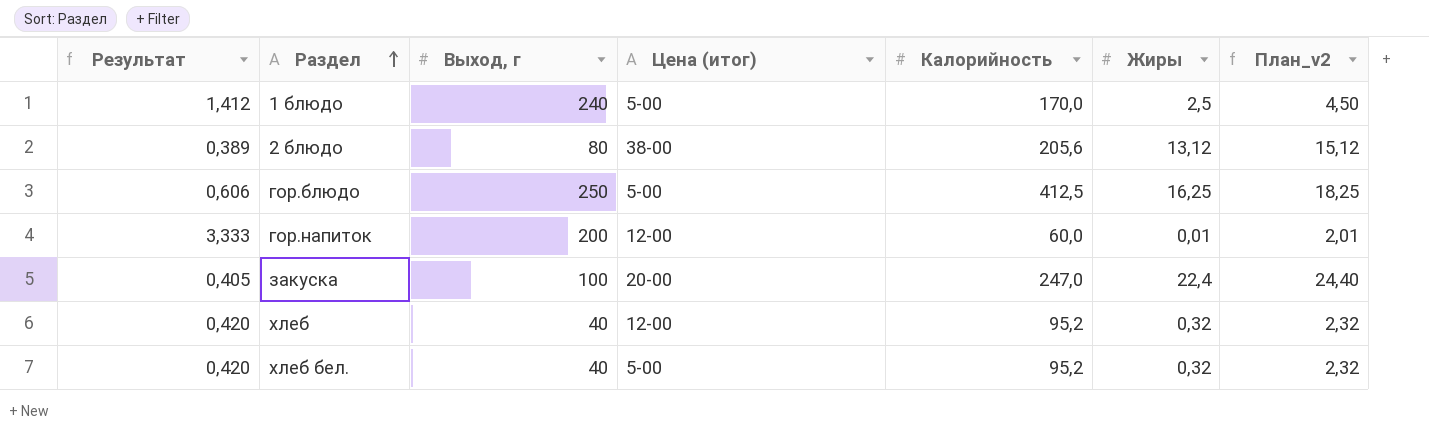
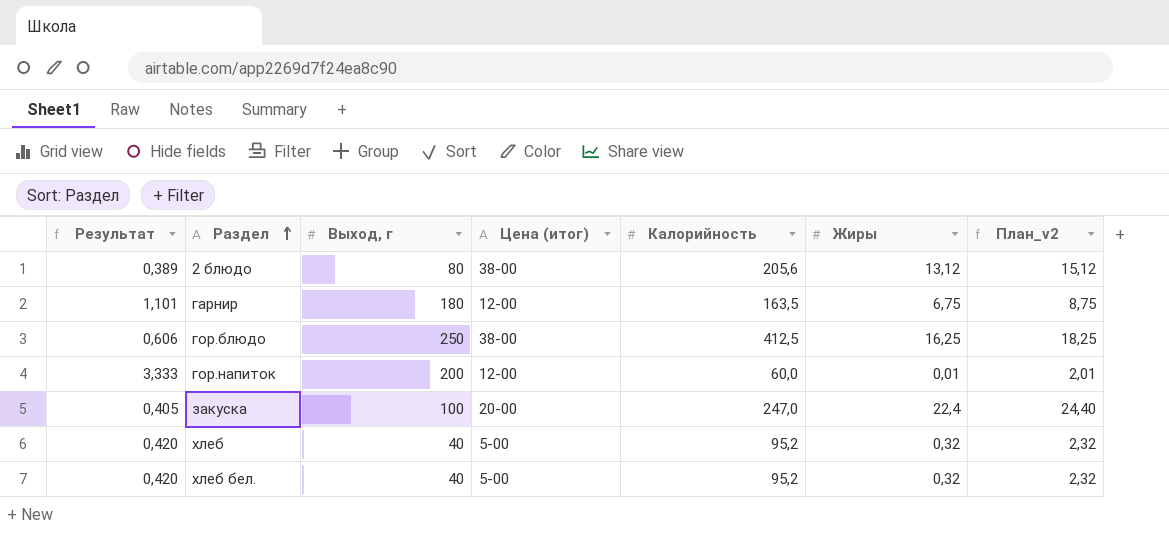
row 1 блюдо: 1,412 | 240 | 5-00 | 170,0 | 2,5 | 4,50 -> none
row гарнир: none -> 1,101 | 180 | 12-00 | 163,5 | 6,75 | 8,75
гор.блюдо | Цена (итог): 5-00 -> 38-00
хлеб | Цена (итог): 12-00 -> 5-00

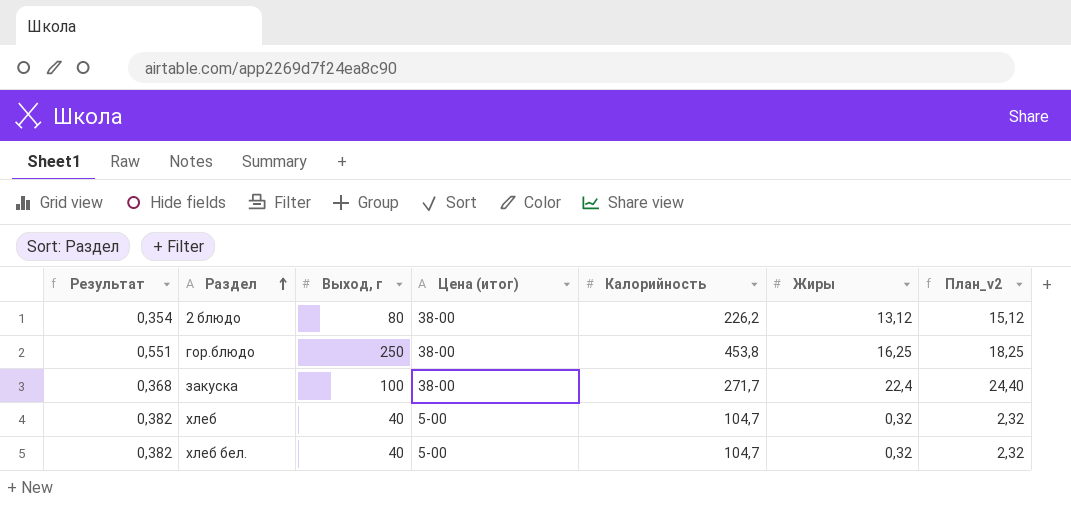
row гарнир: 1,101 | 180 | 12-00 | 163,5 | 6,75 | 8,75 -> none
row гор.напиток: 3,333 | 200 | 12-00 | 60,0 | 0,01 | 2,01 -> none
2 блюдо | Результат: 0,389 -> 0,354
2 блюдо | Калорийность: 205,6 -> 226,2
гор.блюдо | Результат: 0,606 -> 0,551
гор.блюдо | Калорийность: 412,5 -> 453,8
закуска | Результат: 0,405 -> 0,368
закуска | Цена (итог): 20-00 -> 38-00
закуска | Калорийность: 247,0 -> 271,7
хлеб | Результат: 0,420 -> 0,382
хлеб | Калорийность: 95,2 -> 104,7
хлеб бел. | Результат: 0,420 -> 0,382
хлеб бел. | Калорийность: 95,2 -> 104,7

